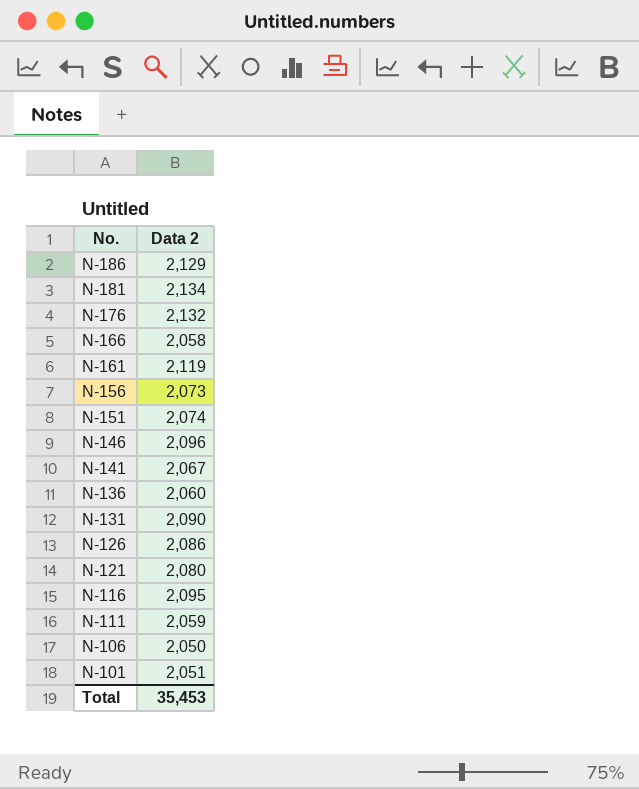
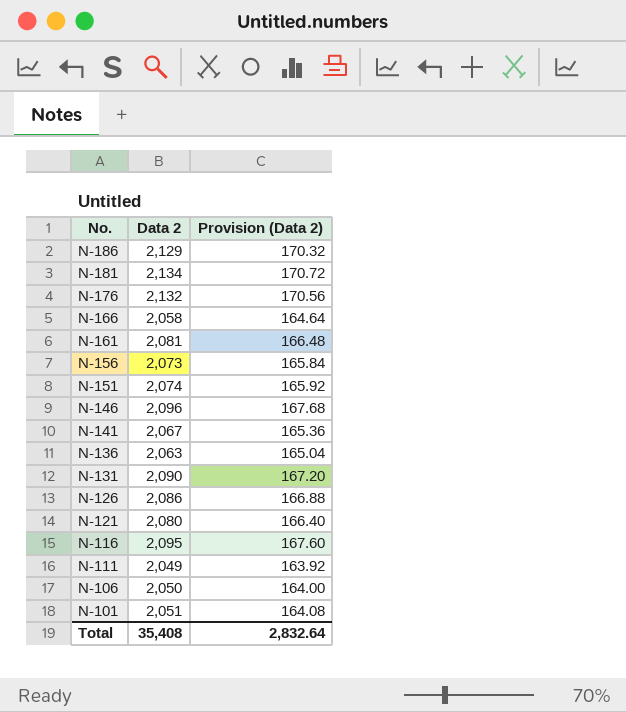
column Provision (Data 2) | formula: none -> [Data 2] * 0.08
N-161 | Data 2: 2,119 -> 2,081
N-136 | Data 2: 2,060 -> 2,063
N-111 | Data 2: 2,059 -> 2,049
Total | Data 2: 35,453 -> 35,408

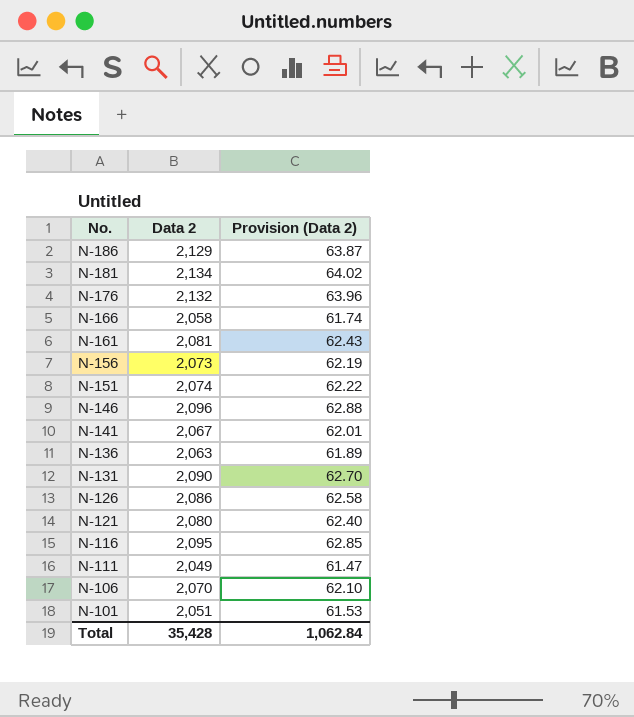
column Provision (Data 2) | formula: [Data 2] * 0.08 -> [Data 2] * 0.03
N-106 | Data 2: 2,050 -> 2,070
Total | Data 2: 35,408 -> 35,428
Total | Provision (Data 2): 2,832.64 -> 1,062.84

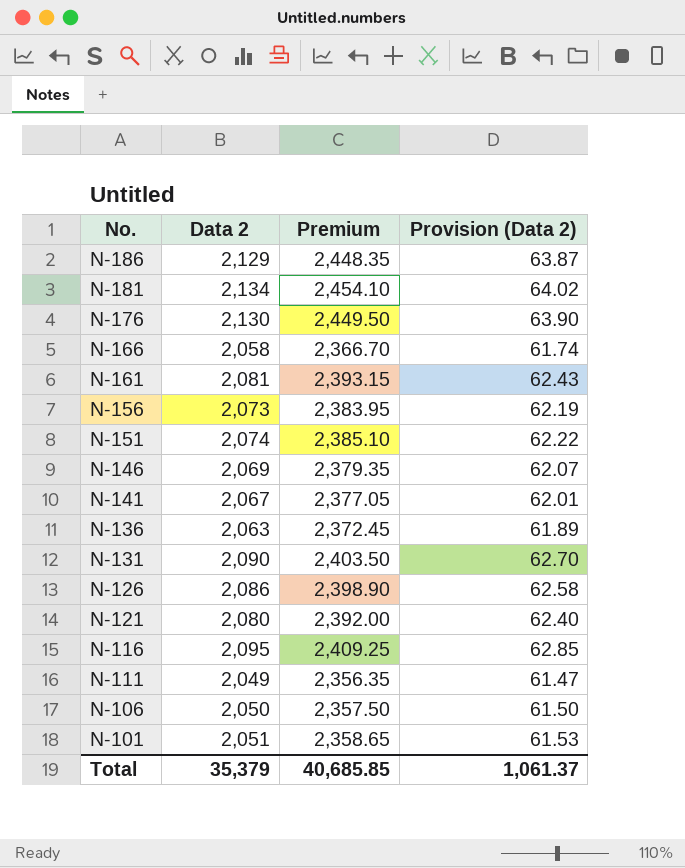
column Premium | formula: none -> [Data 2] * 1.15
N-176 | Data 2: 2,132 -> 2,130
N-176 | Provision (Data 2): 63.96 -> 63.90
N-146 | Data 2: 2,096 -> 2,069
N-146 | Provision (Data 2): 62.88 -> 62.07
N-106 | Data 2: 2,070 -> 2,050
N-106 | Provision (Data 2): 62.10 -> 61.50
Total | Data 2: 35,428 -> 35,379
Total | Provision (Data 2): 1,062.84 -> 1,061.37

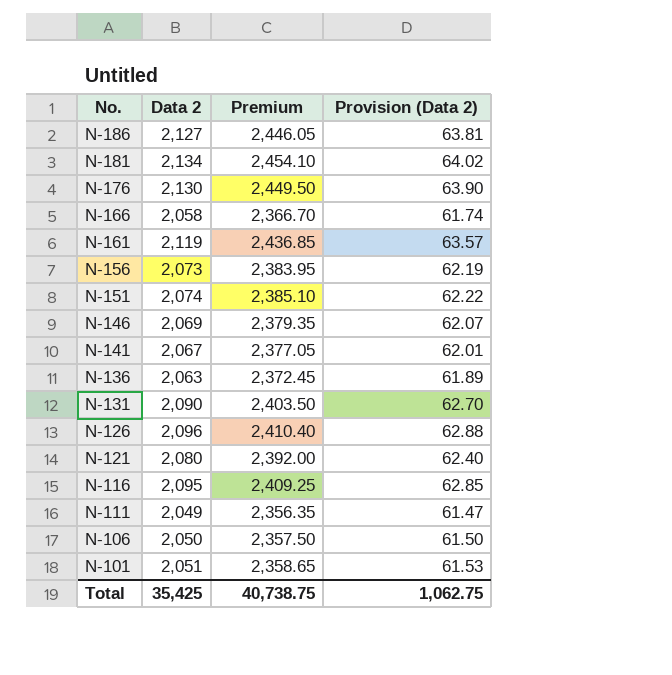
N-186 | Data 2: 2,129 -> 2,127
N-186 | Premium: 2,448.35 -> 2,446.05
N-186 | Provision (Data 2): 63.87 -> 63.81
N-161 | Data 2: 2,081 -> 2,119
N-161 | Premium: 2,393.15 -> 2,436.85
N-161 | Provision (Data 2): 62.43 -> 63.57
N-126 | Data 2: 2,086 -> 2,096
N-126 | Premium: 2,398.90 -> 2,410.40
N-126 | Provision (Data 2): 62.58 -> 62.88
Total | Data 2: 35,379 -> 35,425
Total | Premium: 40,685.85 -> 40,738.75
Total | Provision (Data 2): 1,061.37 -> 1,062.75

